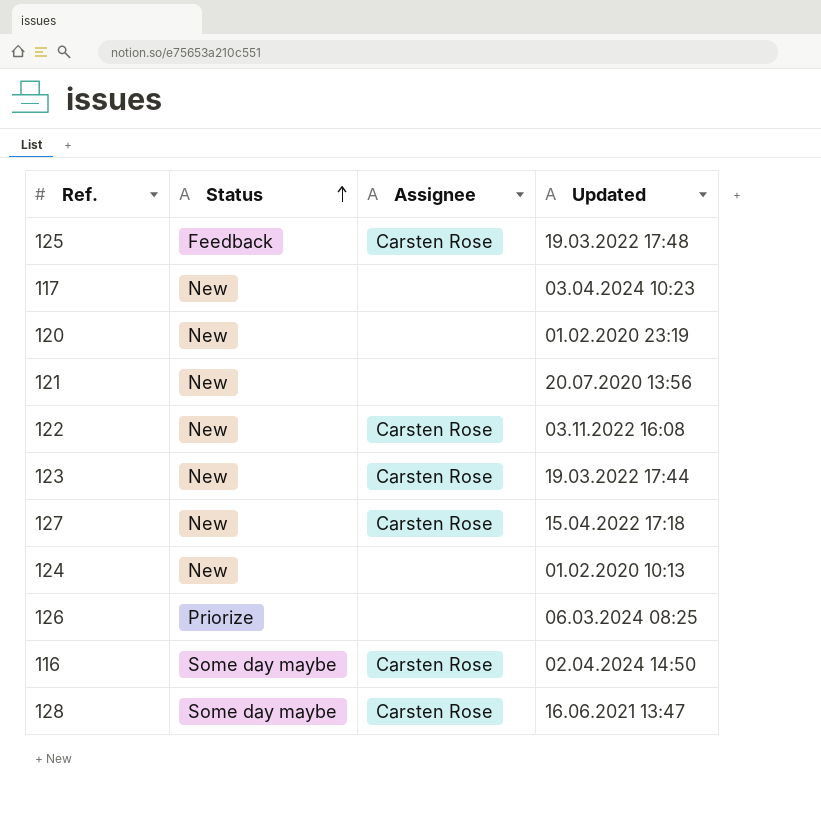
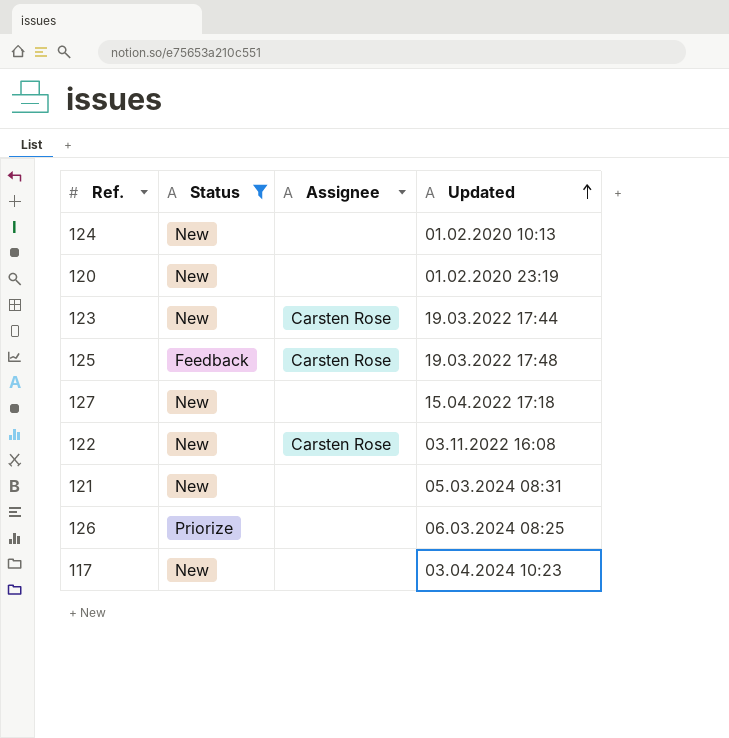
filter: none -> Status != Some day maybe
row order: Status ascending -> Updated ascending
127 | Assignee: Carsten Rose -> none
121 | Updated: 20.07.2020 13:56 -> 05.03.2024 08:31

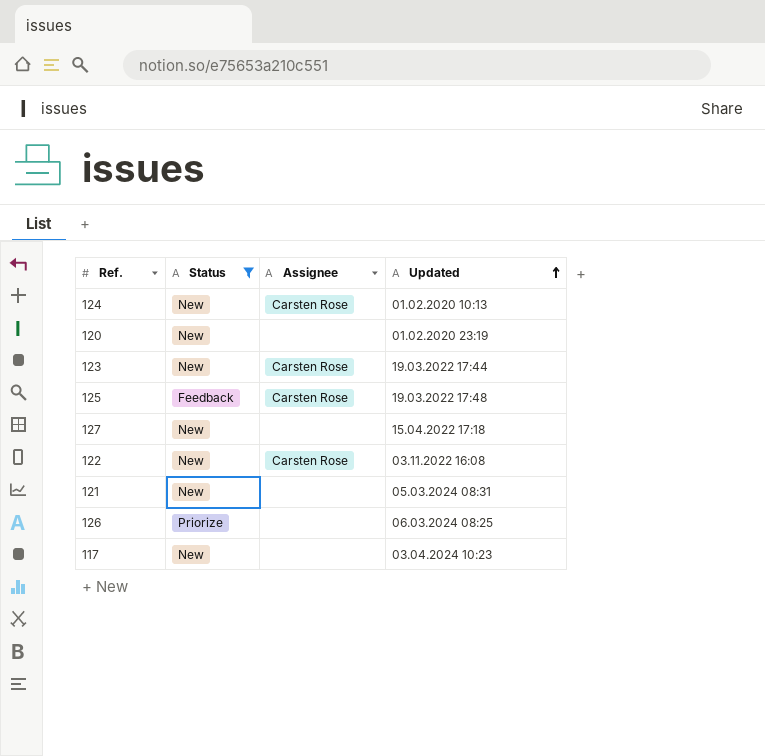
124 | Assignee: none -> Carsten Rose

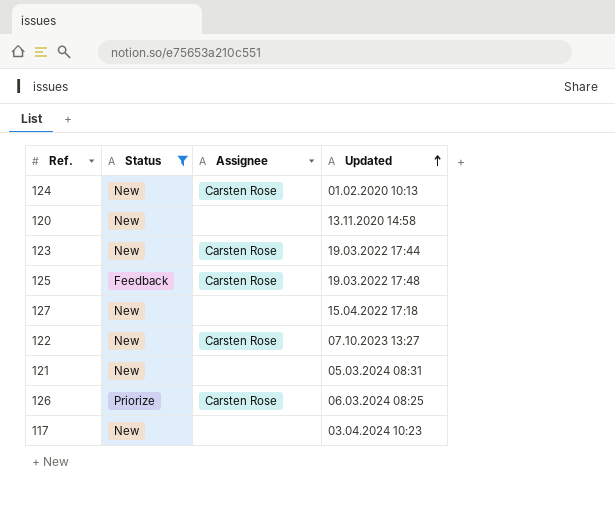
120 | Updated: 01.02.2020 23:19 -> 13.11.2020 14:58
122 | Updated: 03.11.2022 16:08 -> 07.10.2023 13:27
126 | Assignee: none -> Carsten Rose

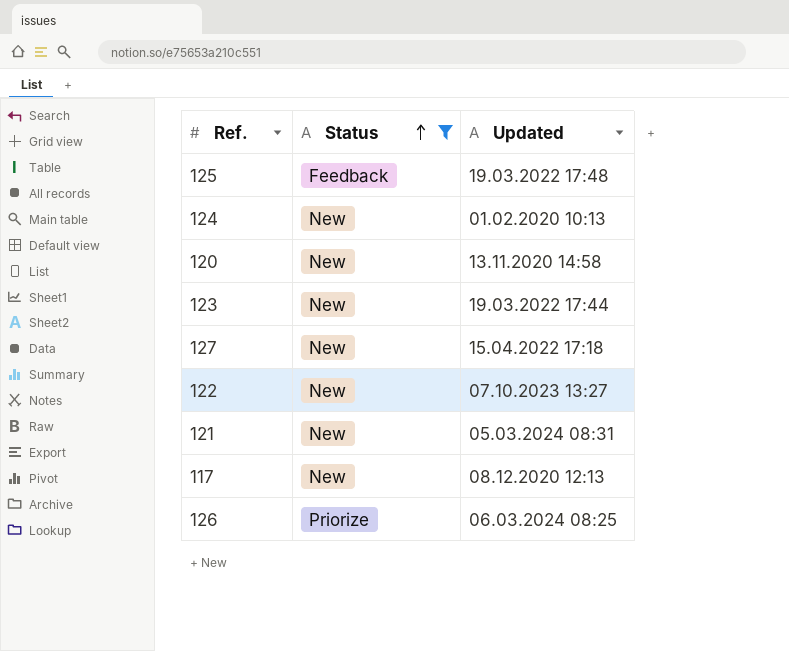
row order: Updated ascending -> Status ascending
column Assignee | position: 3 -> none
117 | Updated: 03.04.2024 10:23 -> 08.12.2020 12:13

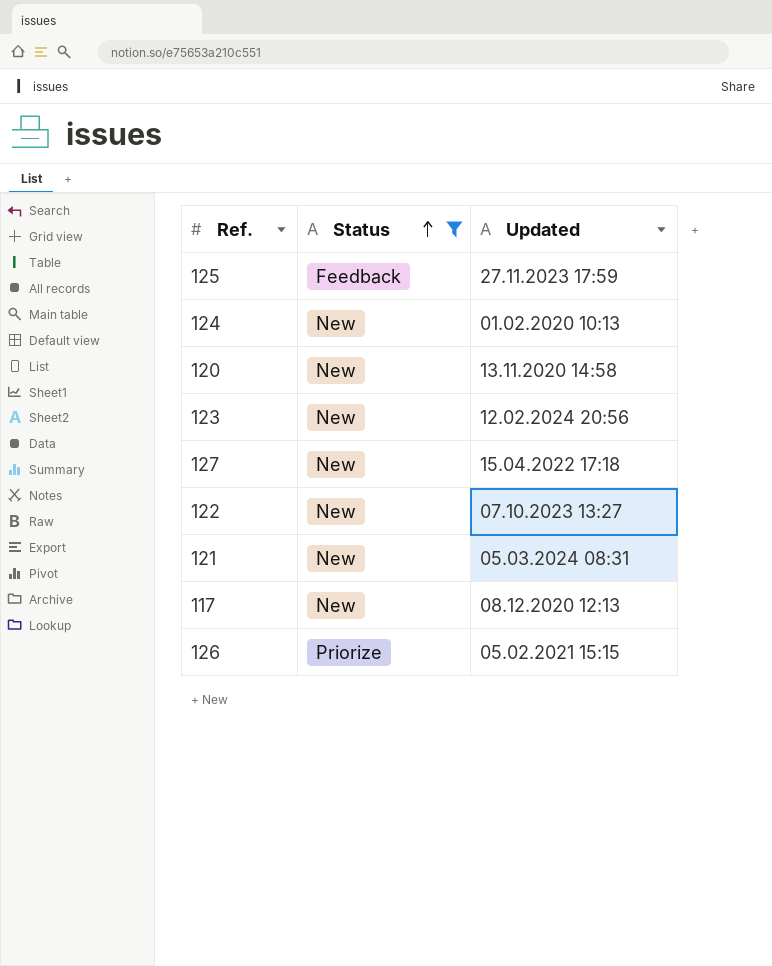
125 | Updated: 19.03.2022 17:48 -> 27.11.2023 17:59
123 | Updated: 19.03.2022 17:44 -> 12.02.2024 20:56
126 | Updated: 06.03.2024 08:25 -> 05.02.2021 15:15

